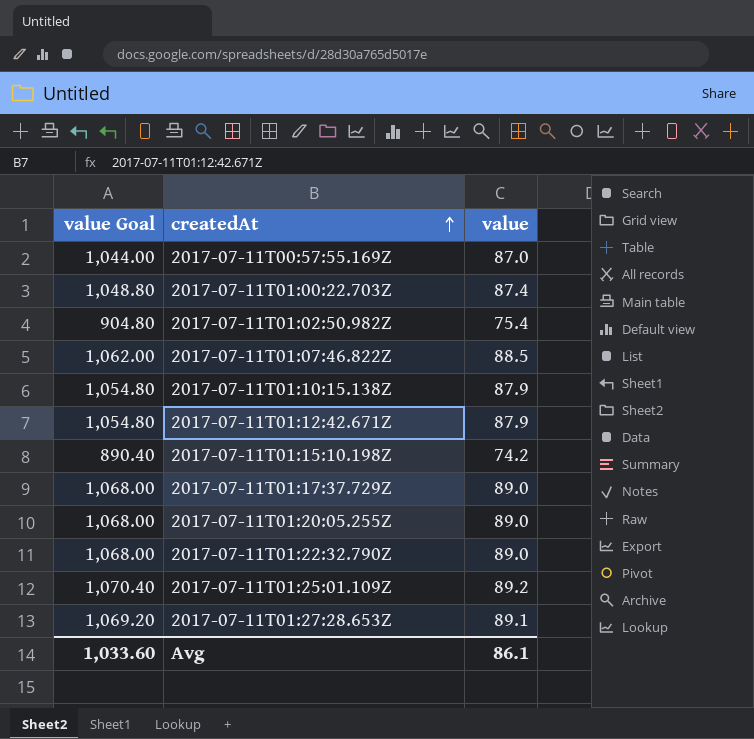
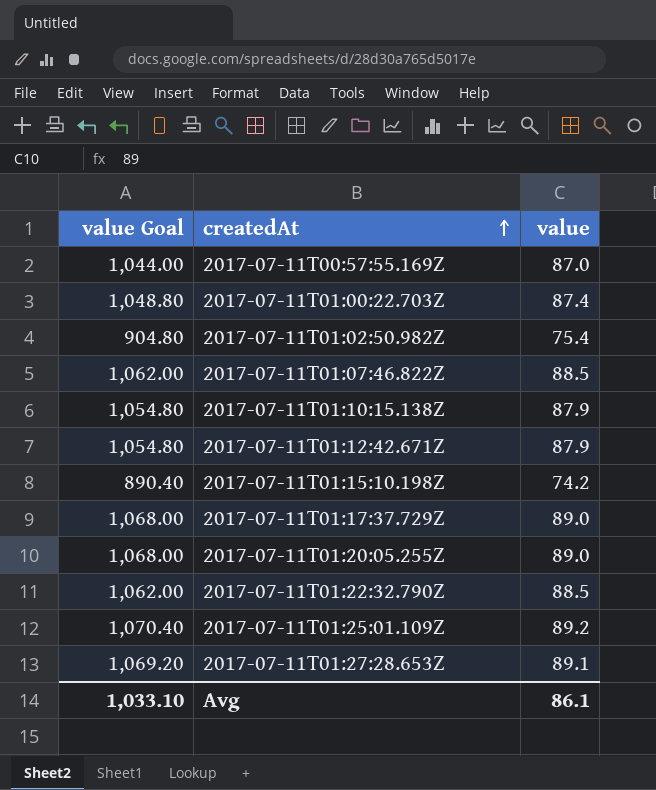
2017-07-11T01:22:32.790Z | value Goal: 1,068.00 -> 1,062.00
2017-07-11T01:22:32.790Z | value: 89.0 -> 88.5
Avg | value Goal: 1,033.60 -> 1,033.10

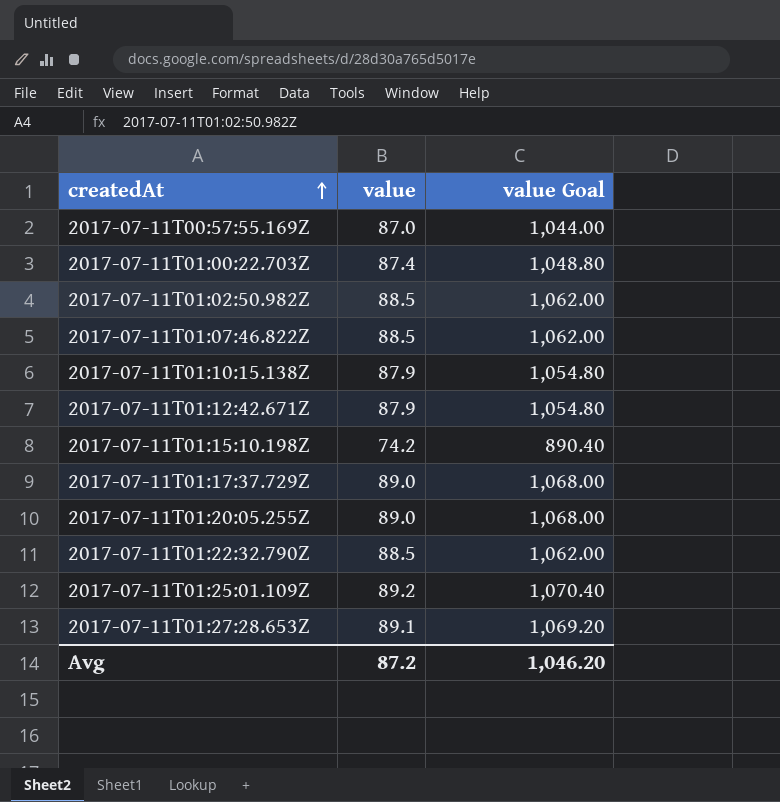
column value Goal | position: 1 -> 3
2017-07-11T01:02:50.982Z | value: 75.4 -> 88.5
2017-07-11T01:02:50.982Z | value Goal: 904.80 -> 1,062.00
Avg | value: 86.1 -> 87.2
Avg | value Goal: 1,033.10 -> 1,046.20

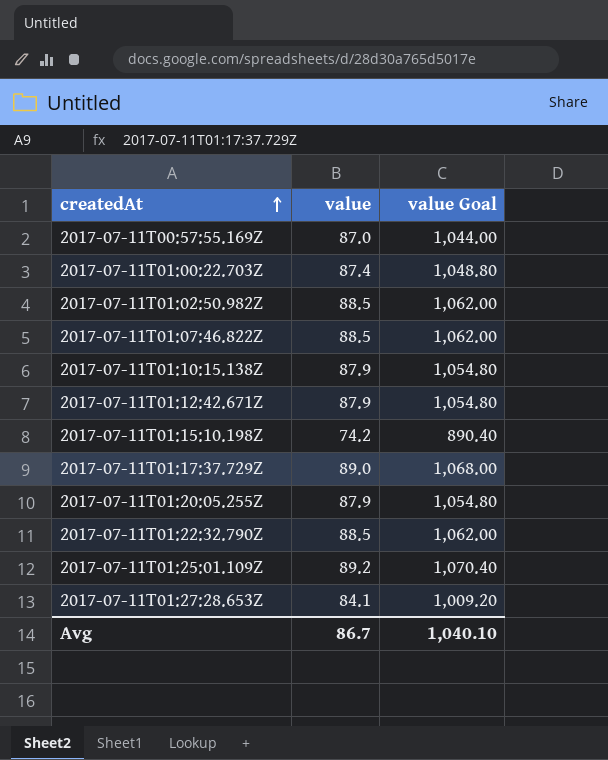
2017-07-11T01:20:05.255Z | value: 89.0 -> 87.9
2017-07-11T01:20:05.255Z | value Goal: 1,068.00 -> 1,054.80
2017-07-11T01:27:28.653Z | value: 89.1 -> 84.1
2017-07-11T01:27:28.653Z | value Goal: 1,069.20 -> 1,009.20
Avg | value: 87.2 -> 86.7
Avg | value Goal: 1,046.20 -> 1,040.10

